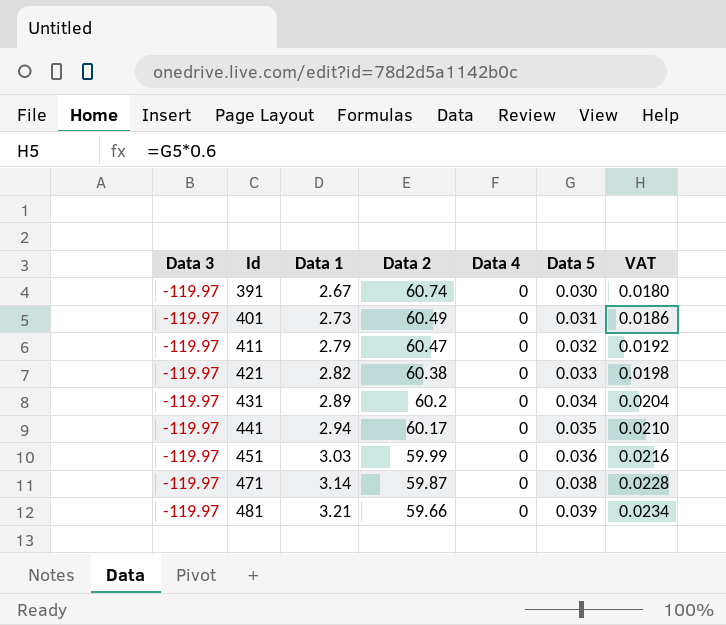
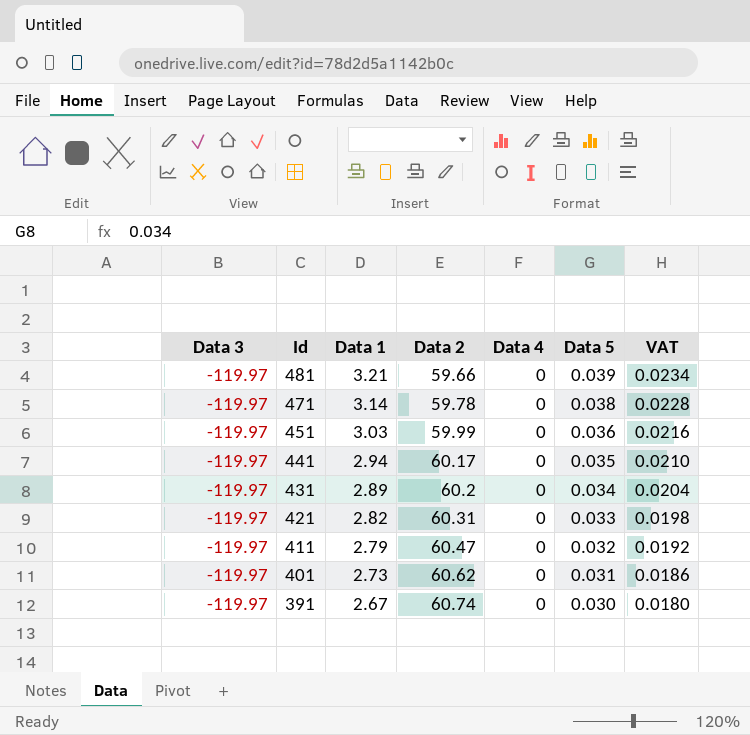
row order: Id ascending -> Id descending
471 | Data 2: 59.87 -> 59.78
421 | Data 2: 60.38 -> 60.31
401 | Data 2: 60.49 -> 60.62

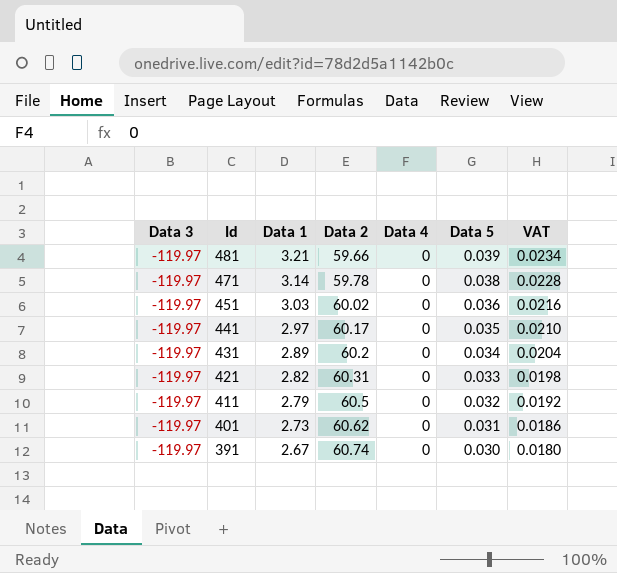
451 | Data 2: 59.99 -> 60.02
441 | Data 1: 2.94 -> 2.97
411 | Data 2: 60.47 -> 60.5

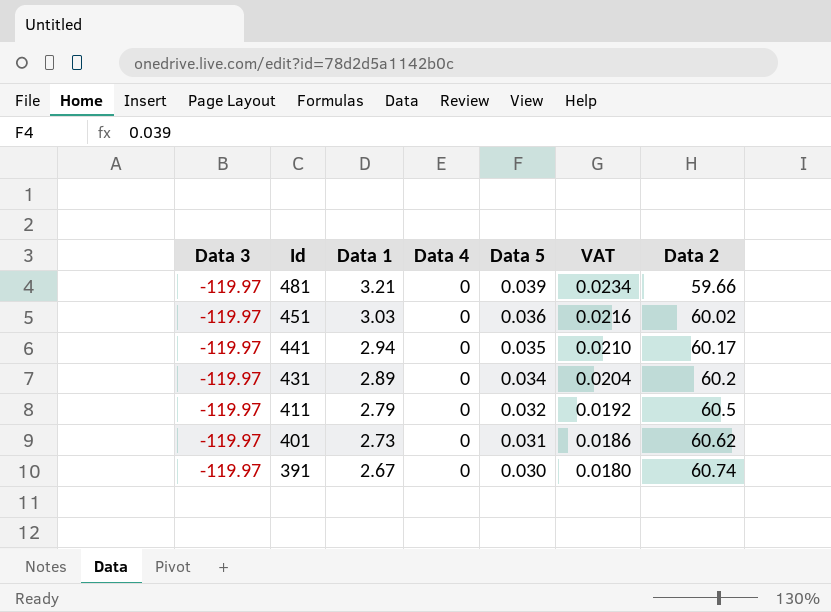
column Data 2 | position: 4 -> 7
row 471: -119.97 | 3.14 | 59.78 | 0 | 0.038 | 0.0228 -> none
row 421: -119.97 | 2.82 | 60.31 | 0 | 0.033 | 0.0198 -> none
441 | Data 1: 2.97 -> 2.94

